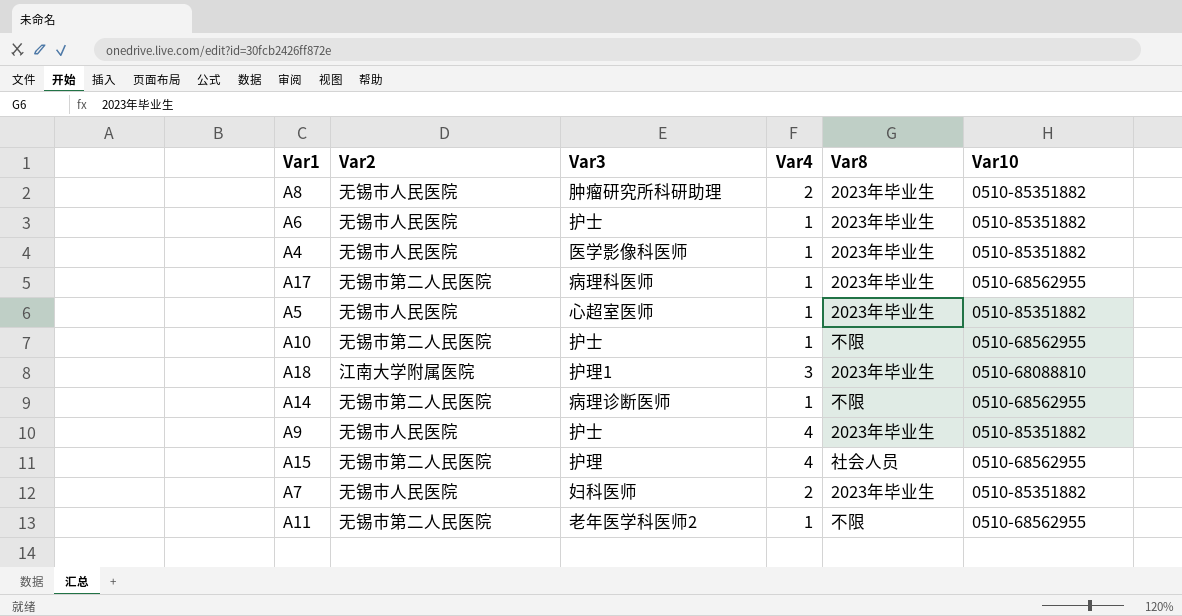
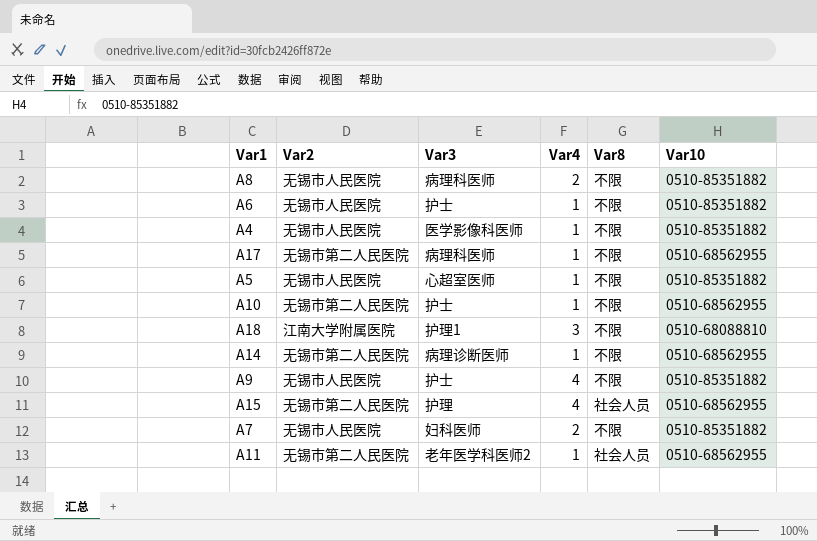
A8 | Var3: 肿瘤研究所科研助理 -> 病理科医师
A8 | Var8: 2023年毕业生 -> 不限
A6 | Var8: 2023年毕业生 -> 不限
A4 | Var8: 2023年毕业生 -> 不限
A17 | Var8: 2023年毕业生 -> 不限
A5 | Var8: 2023年毕业生 -> 不限
A18 | Var8: 2023年毕业生 -> 不限
A9 | Var8: 2023年毕业生 -> 不限
A7 | Var8: 2023年毕业生 -> 不限
A11 | Var8: 不限 -> 社会人员

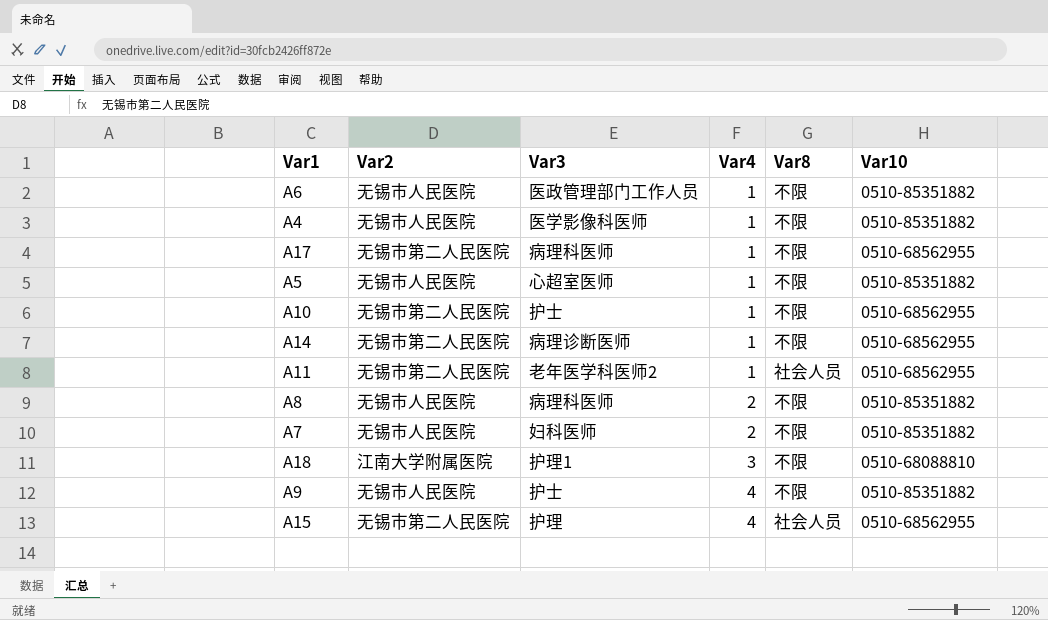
row order: none -> Var4 ascending
A6 | Var3: 护士 -> 医政管理部门工作人员

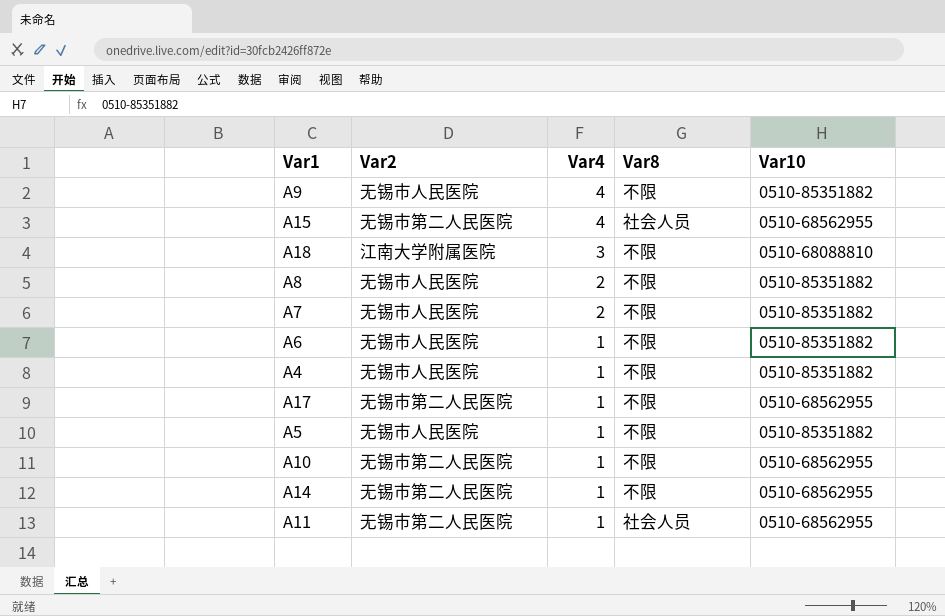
row order: Var4 ascending -> Var4 descending
column Var3 | position: 3 -> none

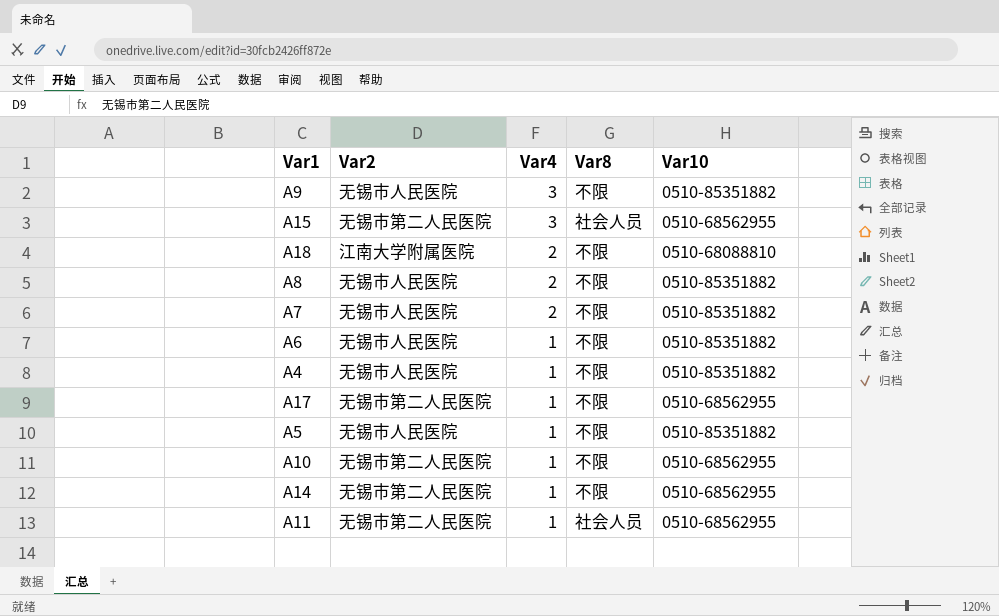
A9 | Var4: 4 -> 3
A15 | Var4: 4 -> 3
A18 | Var4: 3 -> 2

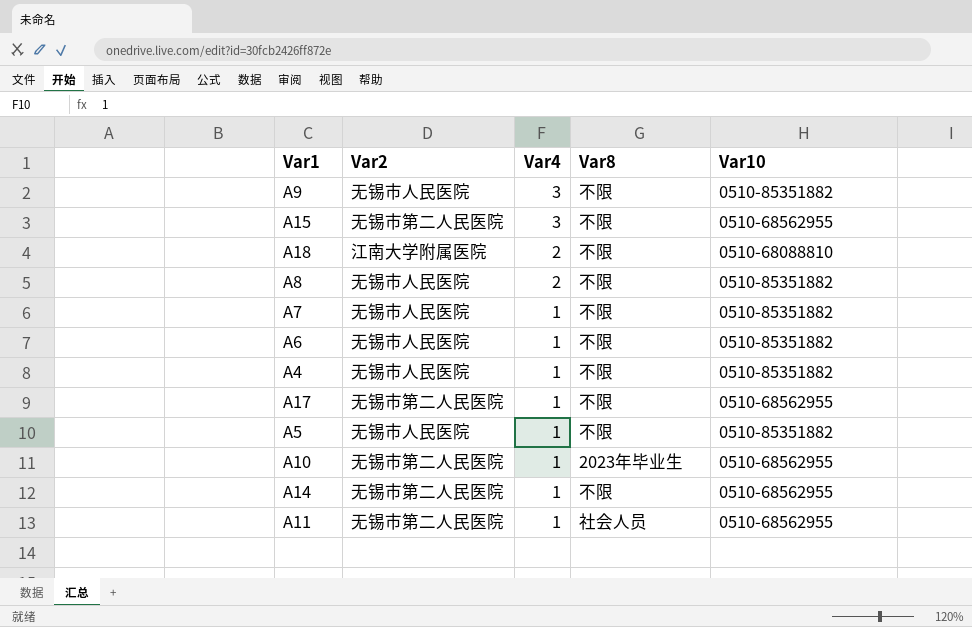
A15 | Var8: 社会人员 -> 不限
A7 | Var4: 2 -> 1
A10 | Var8: 不限 -> 2023年毕业生

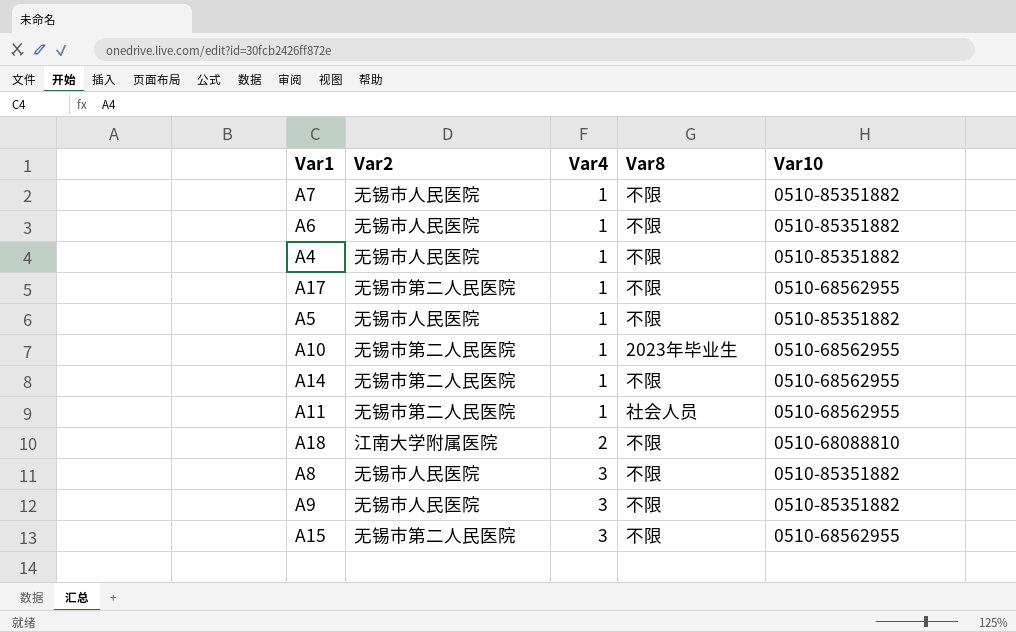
row order: Var4 descending -> Var4 ascending
A8 | Var4: 2 -> 3

